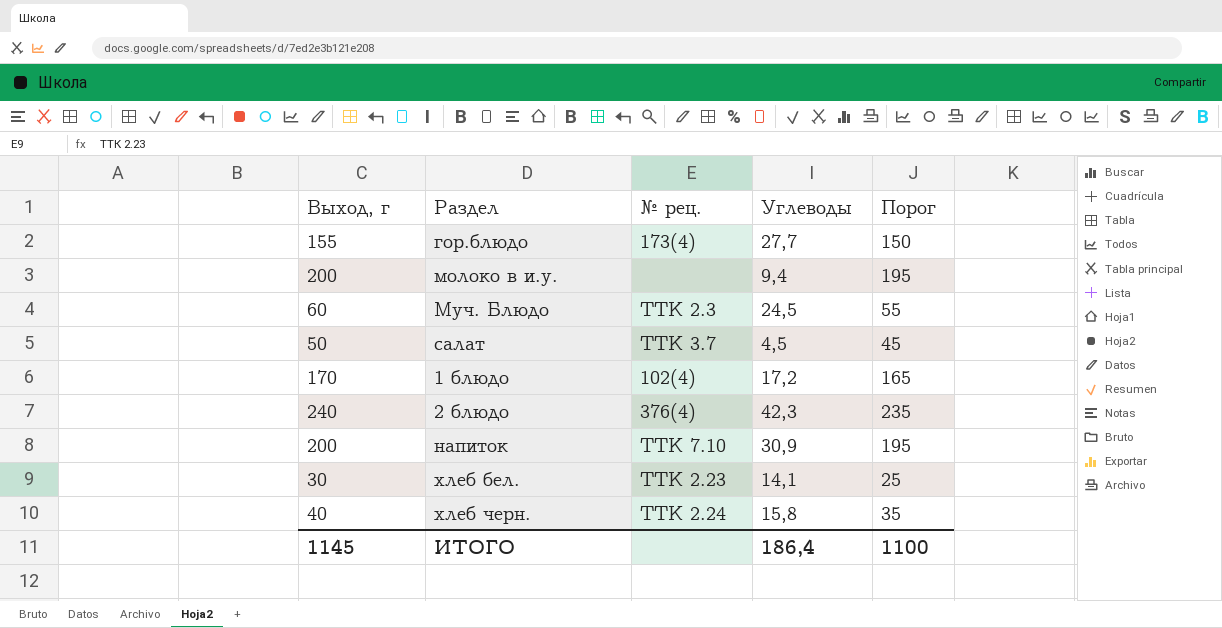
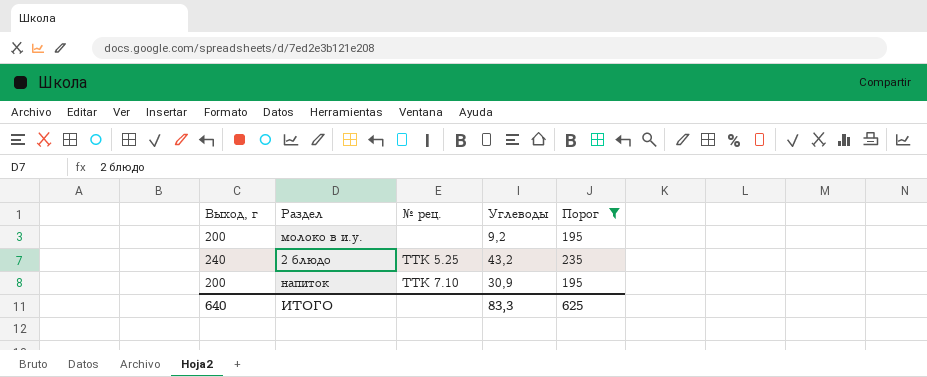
filter: none -> Порог >= 195
молоко в и.у. | Углеводы: 9,4 -> 9,2
2 блюдо | № рец.: 376(4) -> ТТК 5.25
2 блюдо | Углеводы: 42,3 -> 43,2
ИТОГО | Выход, г: 1145 -> 640
ИТОГО | Углеводы: 186,4 -> 83,3
ИТОГО | Порог: 1100 -> 625

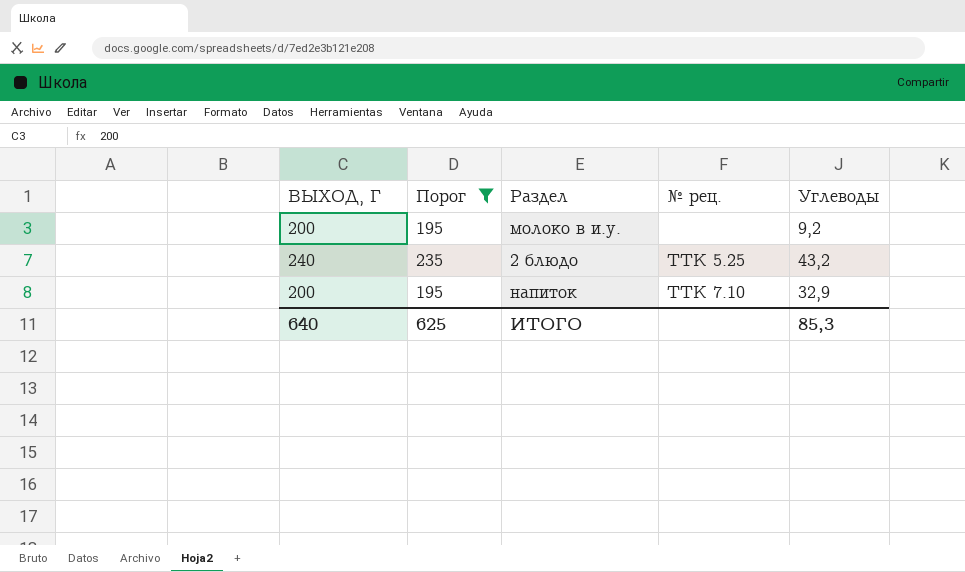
column name: Выход, г -> ВЫХОД, Г
column Порог | position: 5 -> 2
напиток | Углеводы: 30,9 -> 32,9
ИТОГО | Углеводы: 83,3 -> 85,3

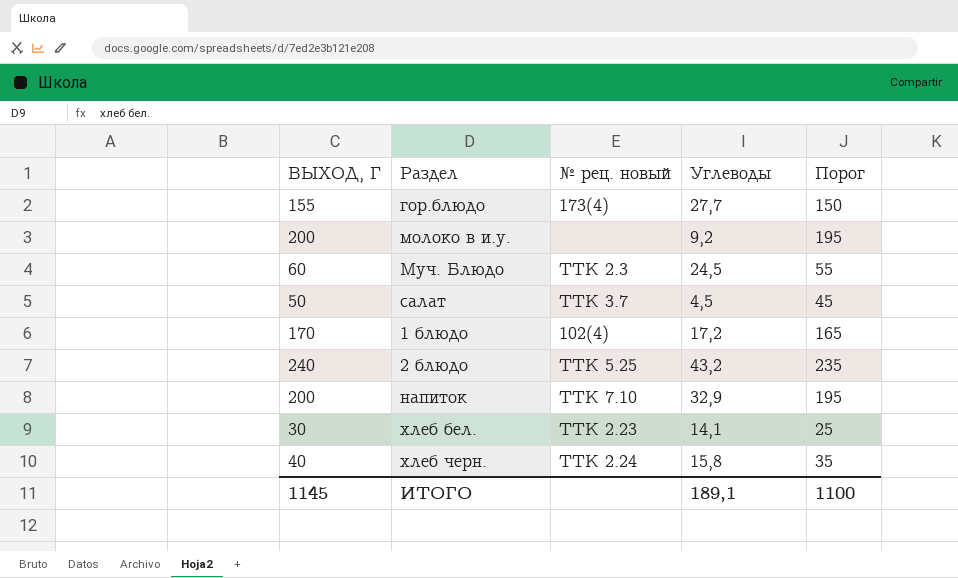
filter: Порог >= 195 -> none
column name: № рец. -> № рец. новый
column Порог | position: 2 -> 5
ИТОГО | ВЫХОД, Г: 640 -> 1145
ИТОГО | Углеводы: 85,3 -> 189,1
ИТОГО | Порог: 625 -> 1100

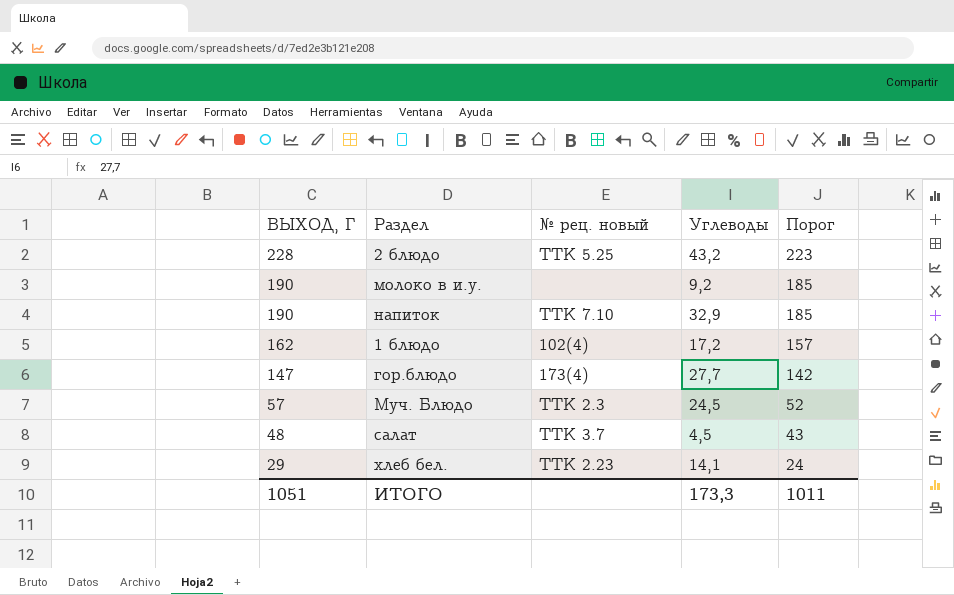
row order: none -> ВЫХОД, Г descending
row хлеб черн.: 40 | ТТК 2.24 | 15,8 | 35 -> none
2 блюдо | ВЫХОД, Г: 240 -> 228
2 блюдо | Порог: 235 -> 223
молоко в и.у. | ВЫХОД, Г: 200 -> 190
молоко в и.у. | Порог: 195 -> 185
напиток | ВЫХОД, Г: 200 -> 190
напиток | Порог: 195 -> 185
1 блюдо | ВЫХОД, Г: 170 -> 162
1 блюдо | Порог: 165 -> 157
гор.блюдо | ВЫХОД, Г: 155 -> 147
гор.блюдо | Порог: 150 -> 142
Муч. Блюдо | ВЫХОД, Г: 60 -> 57
Муч. Блюдо | Порог: 55 -> 52
салат | ВЫХОД, Г: 50 -> 48
салат | Порог: 45 -> 43
хлеб бел. | ВЫХОД, Г: 30 -> 29
хлеб бел. | Порог: 25 -> 24
ИТОГО | ВЫХОД, Г: 1145 -> 1051
ИТОГО | Углеводы: 189,1 -> 173,3
ИТОГО | Порог: 1100 -> 1011

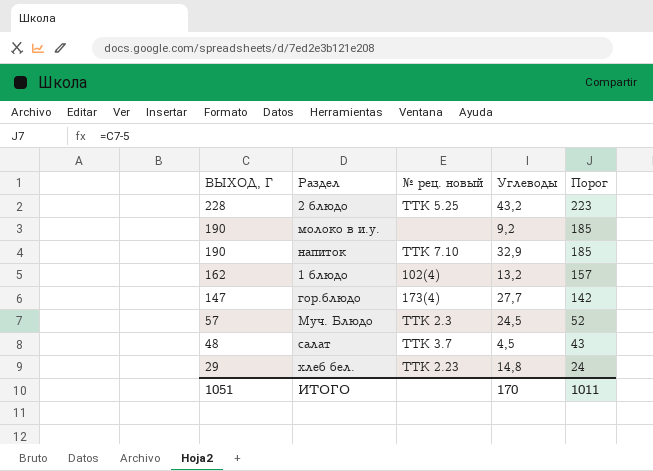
1 блюдо | Углеводы: 17,2 -> 13,2
хлеб бел. | Углеводы: 14,1 -> 14,8
ИТОГО | Углеводы: 173,3 -> 170

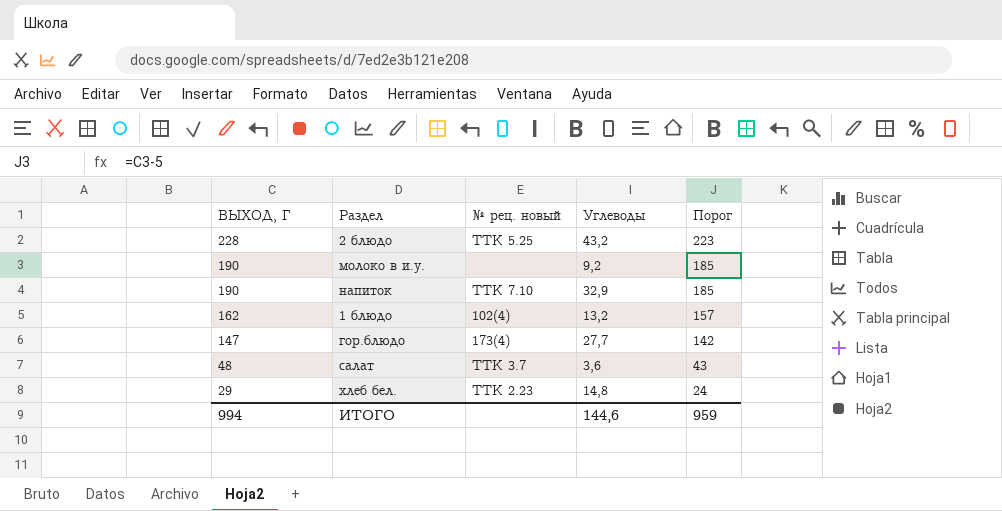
row Муч. Блюдо: 57 | ТТК 2.3 | 24,5 | 52 -> none
салат | Углеводы: 4,5 -> 3,6
ИТОГО | ВЫХОД, Г: 1051 -> 994
ИТОГО | Углеводы: 170 -> 144,6
ИТОГО | Порог: 1011 -> 959

